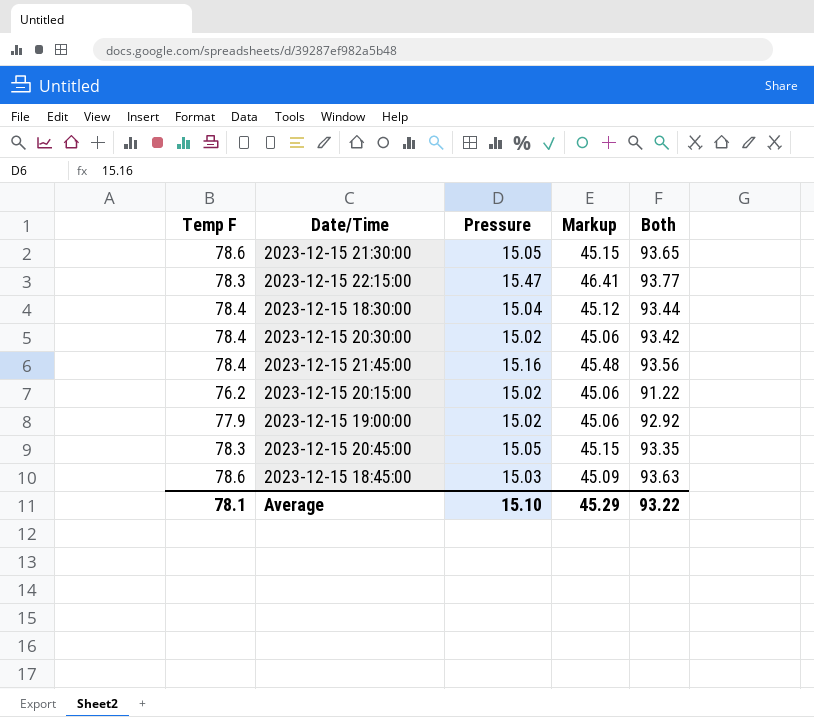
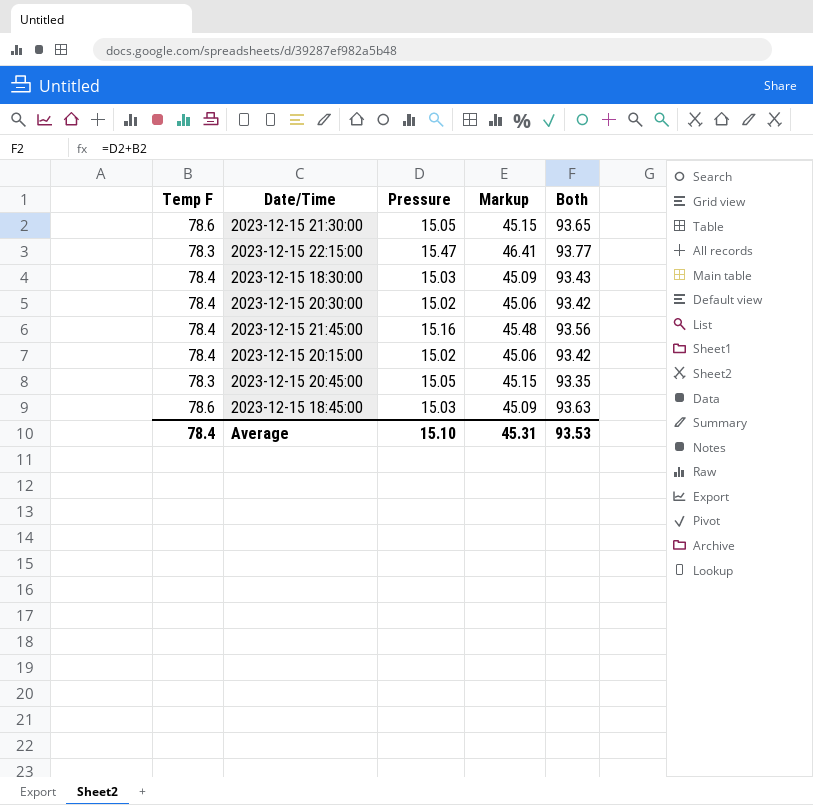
row 2023-12-15 19:00:00: 77.9 | 15.02 | 45.06 | 92.92 -> none
2023-12-15 18:30:00 | Pressure: 15.04 -> 15.03
2023-12-15 18:30:00 | Markup: 45.12 -> 45.09
2023-12-15 18:30:00 | Both: 93.44 -> 93.43
2023-12-15 20:15:00 | Temp F: 76.2 -> 78.4
2023-12-15 20:15:00 | Both: 91.22 -> 93.42
Average | Temp F: 78.1 -> 78.4
Average | Markup: 45.29 -> 45.31
Average | Both: 93.22 -> 93.53

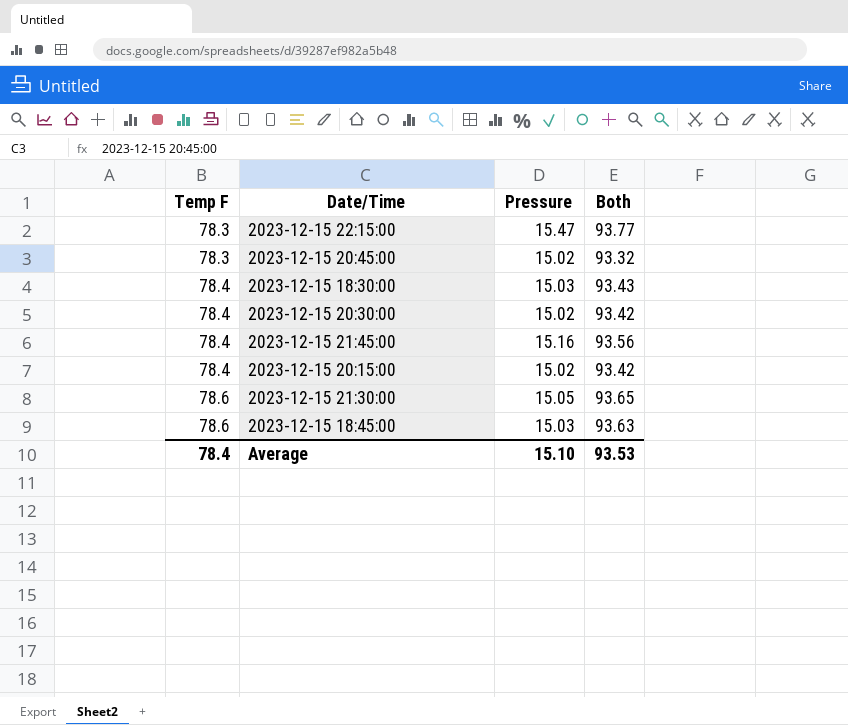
row order: none -> Temp F ascending
column Markup | formula: [Pressure] * 3 -> none
2023-12-15 20:45:00 | Pressure: 15.05 -> 15.02
2023-12-15 20:45:00 | Both: 93.35 -> 93.32

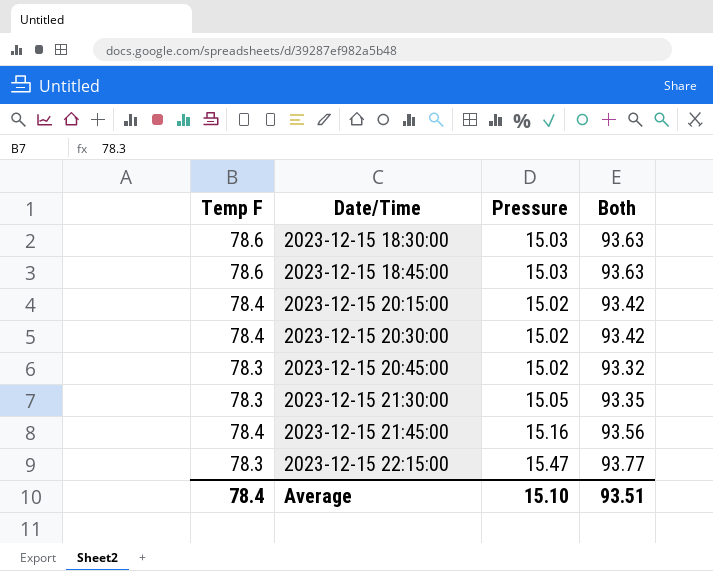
row order: Temp F ascending -> Date/Time ascending
2023-12-15 18:30:00 | Temp F: 78.4 -> 78.6
2023-12-15 18:30:00 | Both: 93.43 -> 93.63
2023-12-15 21:30:00 | Temp F: 78.6 -> 78.3
2023-12-15 21:30:00 | Both: 93.65 -> 93.35
Average | Both: 93.53 -> 93.51

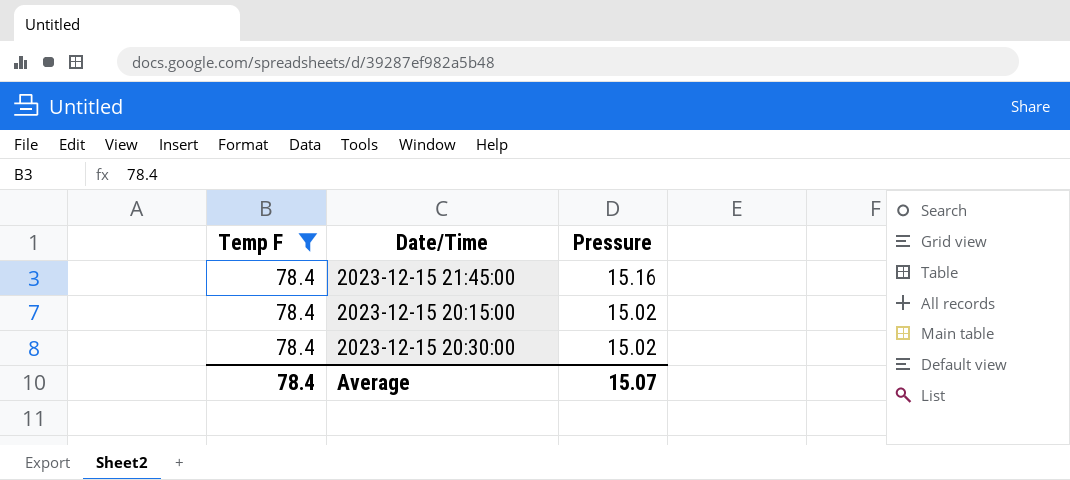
filter: none -> Temp F = 78.4
row order: Date/Time ascending -> Pressure descending
column Both | formula: [Temp F] + [Pressure] -> none
Average | Pressure: 15.10 -> 15.07

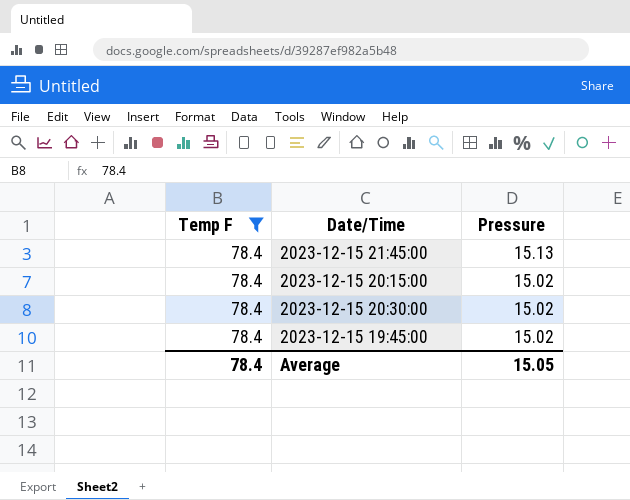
2023-12-15 21:45:00 | Pressure: 15.16 -> 15.13
row 2023-12-15 19:45:00: none -> 78.4 | 15.02
Average | Pressure: 15.07 -> 15.05

